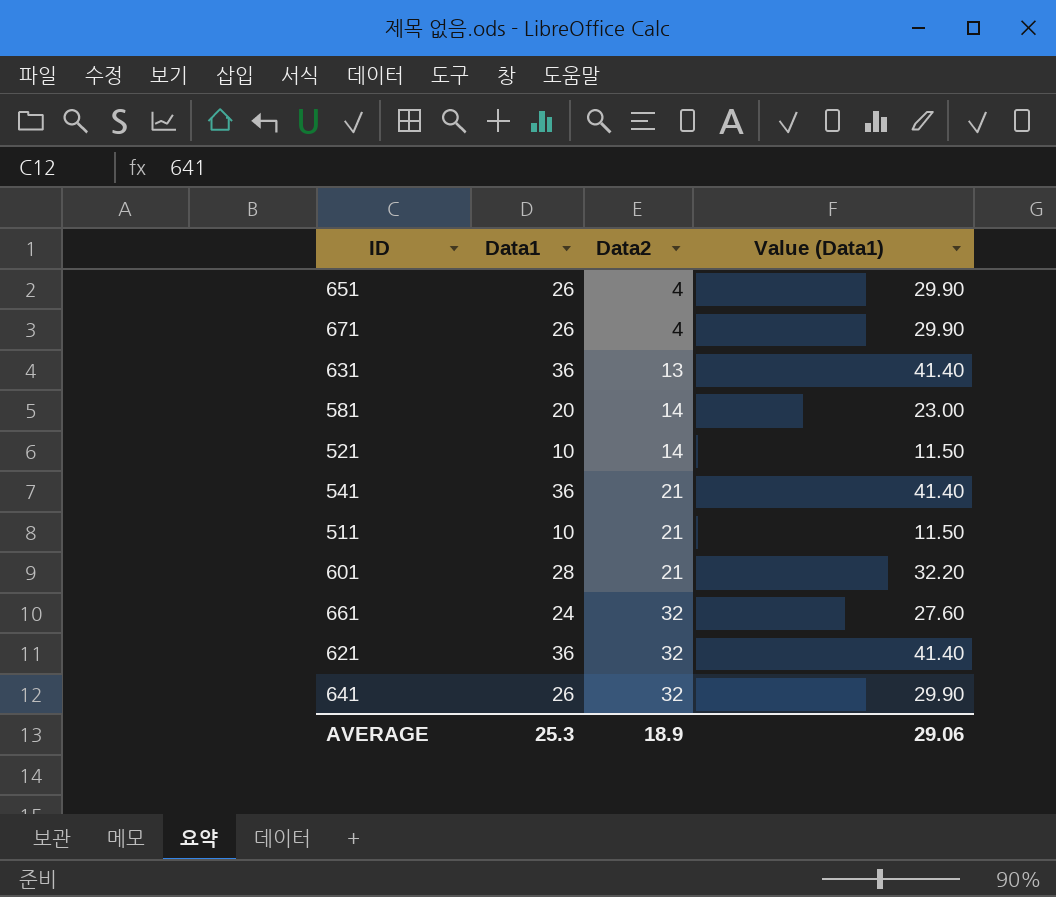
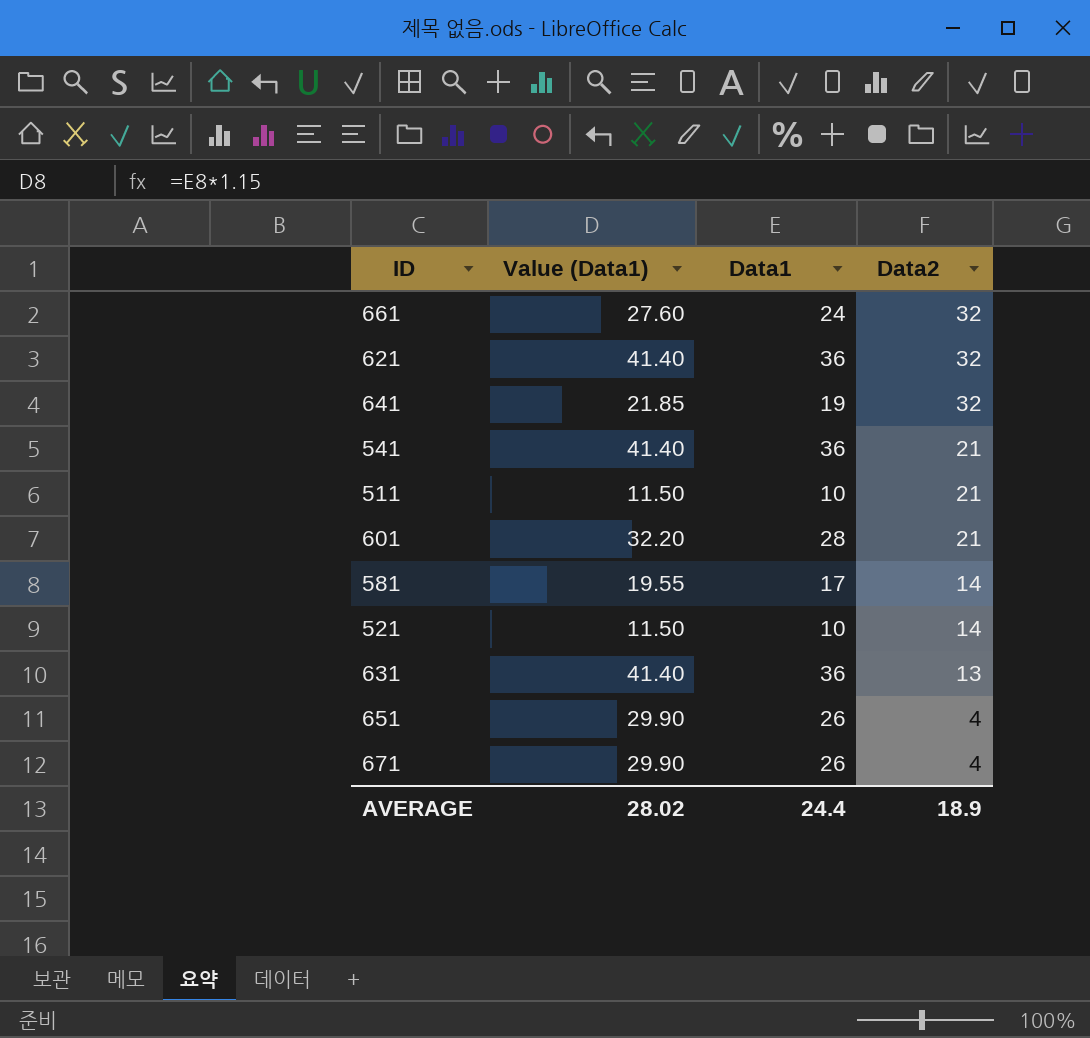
row order: Data2 ascending -> Data2 descending
column Value (Data1) | position: 4 -> 2
641 | Value (Data1): 29.90 -> 21.85
641 | Data1: 26 -> 19
581 | Value (Data1): 23.00 -> 19.55
581 | Data1: 20 -> 17
AVERAGE | Value (Data1): 29.06 -> 28.02
AVERAGE | Data1: 25.3 -> 24.4

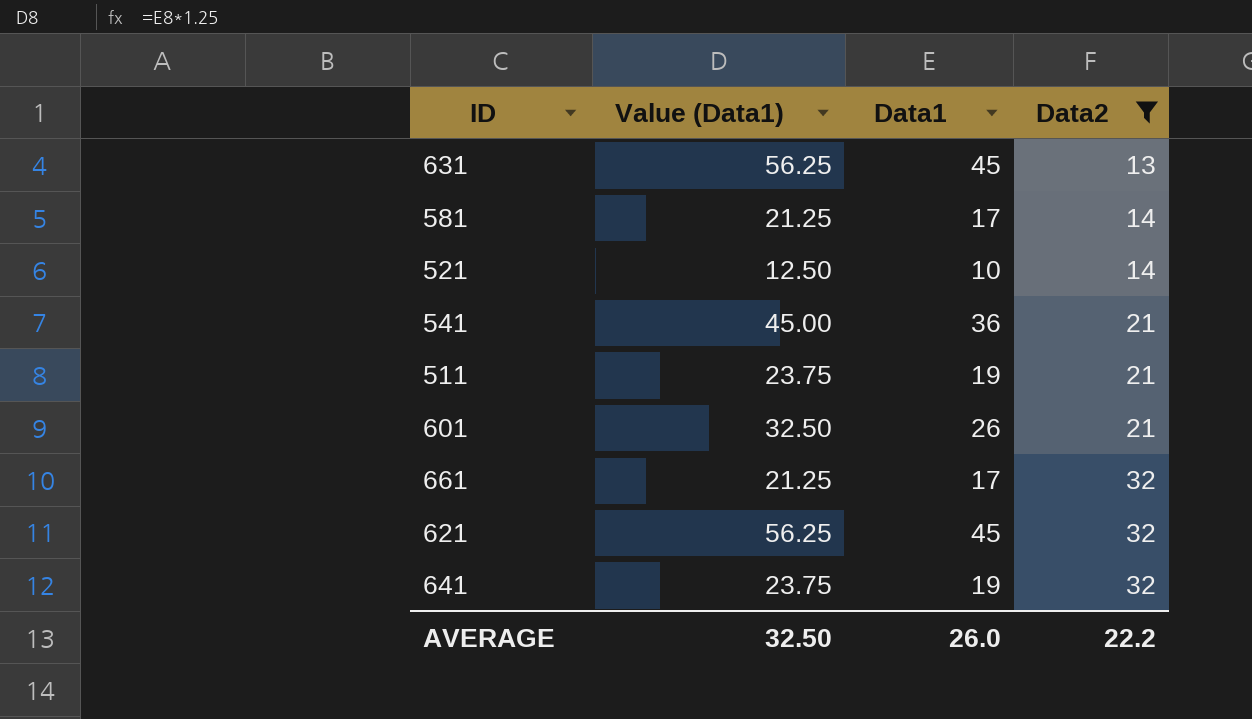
filter: none -> Data2 != 4
row order: Data2 descending -> Data2 ascending
column Value (Data1) | formula: [Data1] * 1.15 -> [Data1] * 1.25
631 | Data1: 36 -> 45
511 | Data1: 10 -> 19
601 | Data1: 28 -> 26
661 | Data1: 24 -> 17
621 | Data1: 36 -> 45
AVERAGE | Value (Data1): 28.02 -> 32.50
AVERAGE | Data1: 24.4 -> 26.0
AVERAGE | Data2: 18.9 -> 22.2

